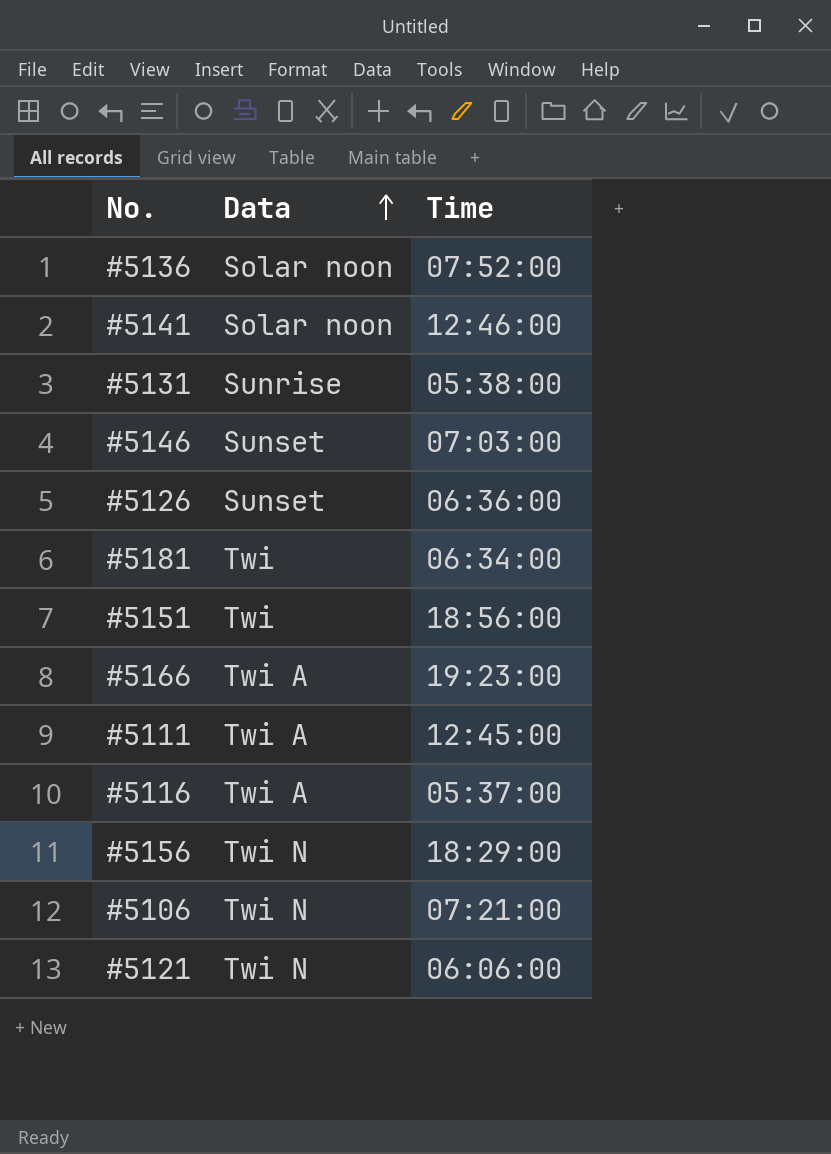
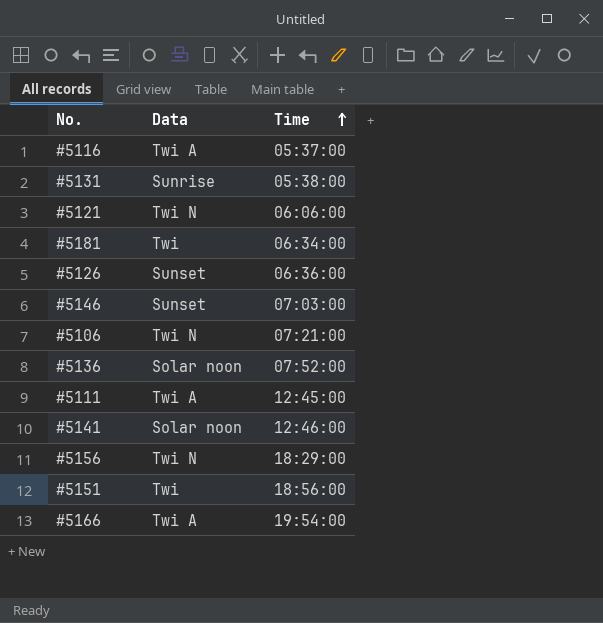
row order: Data ascending -> Time ascending
#5166 | Time: 19:23:00 -> 19:54:00

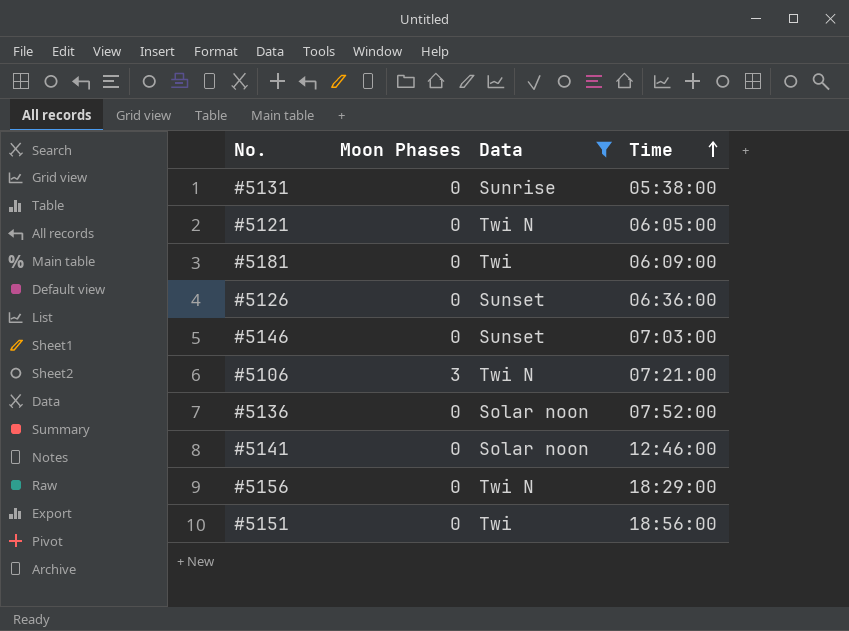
filter: none -> Data != Twi A
column Moon Phases | position: none -> 2
#5121 | Time: 06:06:00 -> 06:05:00
#5181 | Time: 06:34:00 -> 06:09:00

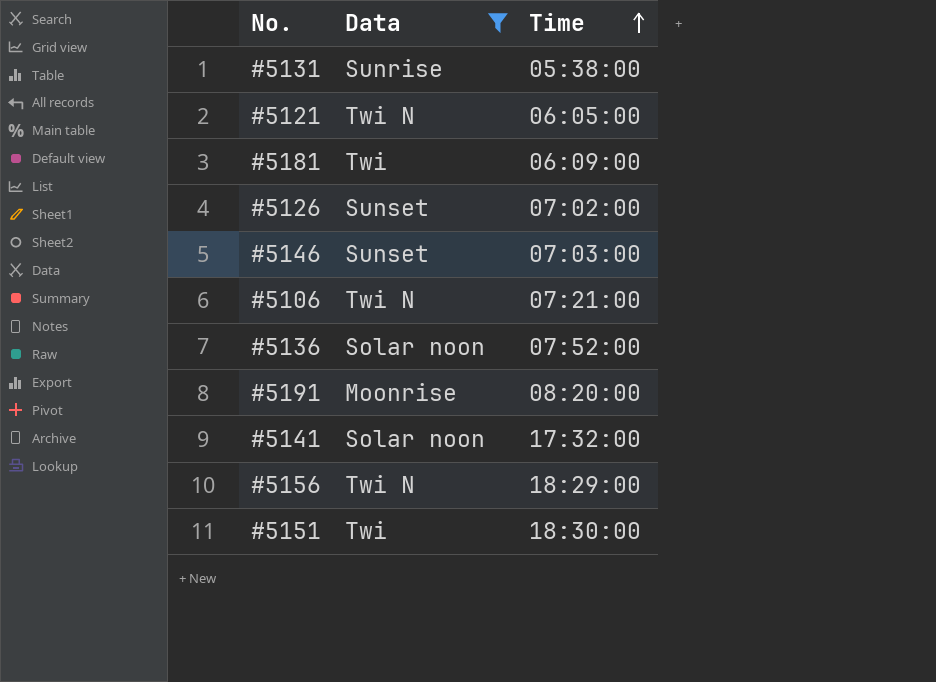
column Moon Phases | position: 2 -> none
#5126 | Time: 06:36:00 -> 07:02:00
row #5191: none -> Moonrise | 08:20:00
#5141 | Time: 12:46:00 -> 17:32:00
#5151 | Time: 18:56:00 -> 18:30:00

